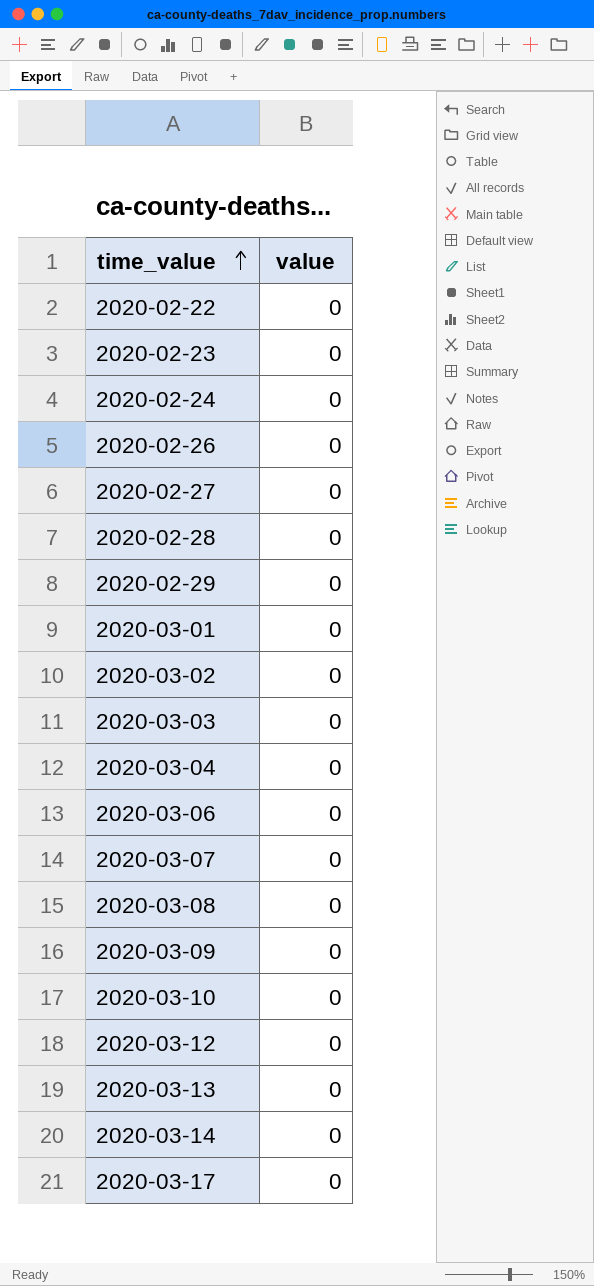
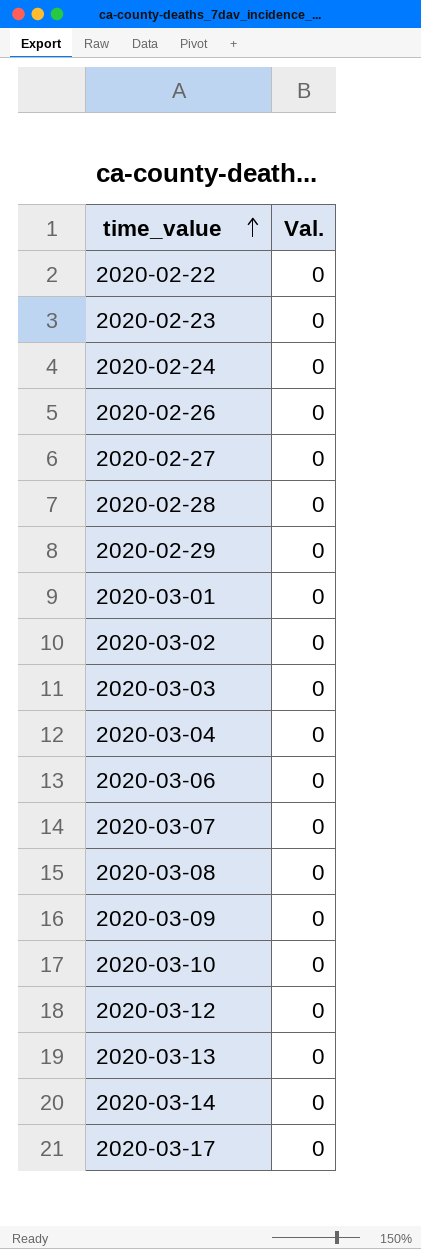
column name: value -> Val.

